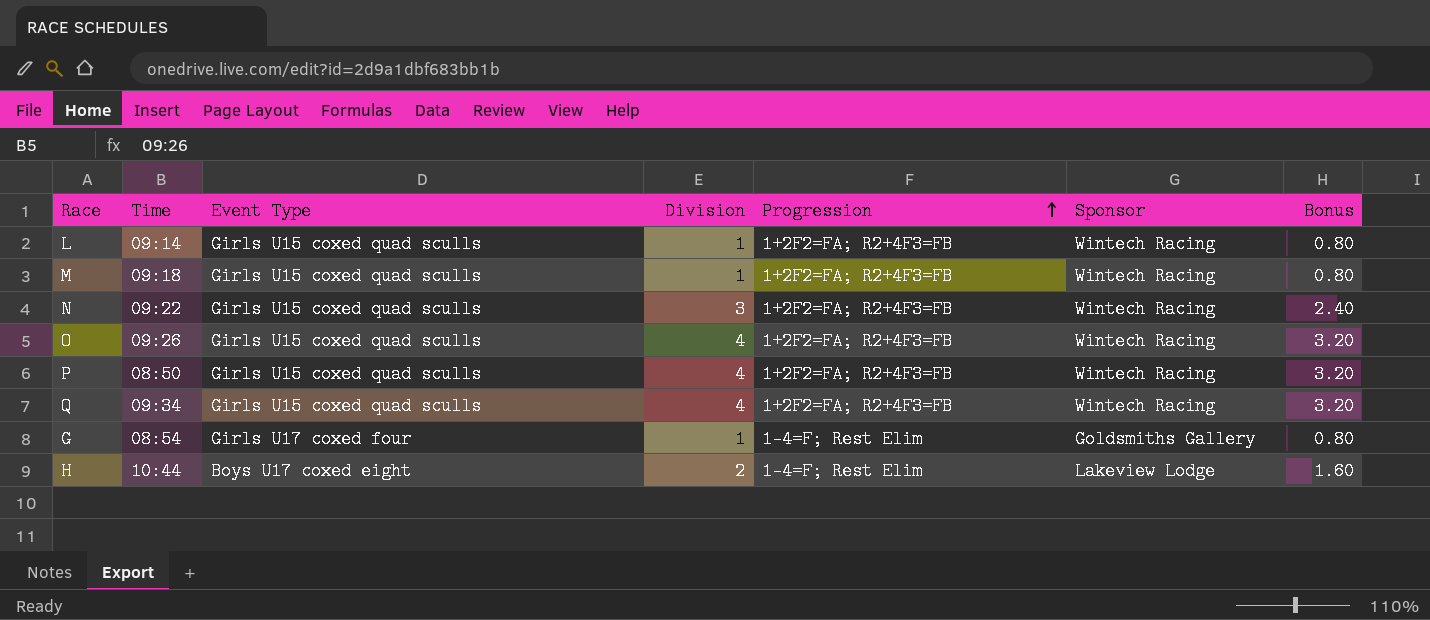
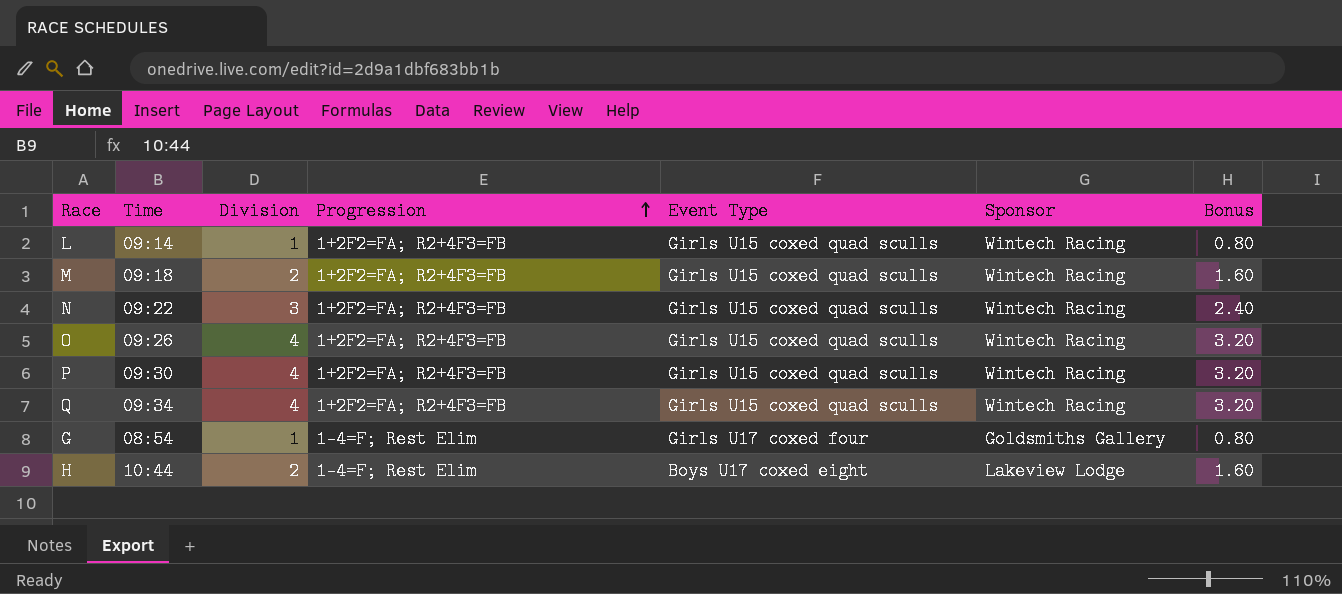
column Event Type | position: 3 -> 5
M | Division: 1 -> 2
M | Bonus: 0.80 -> 1.60
P | Time: 08:50 -> 09:30

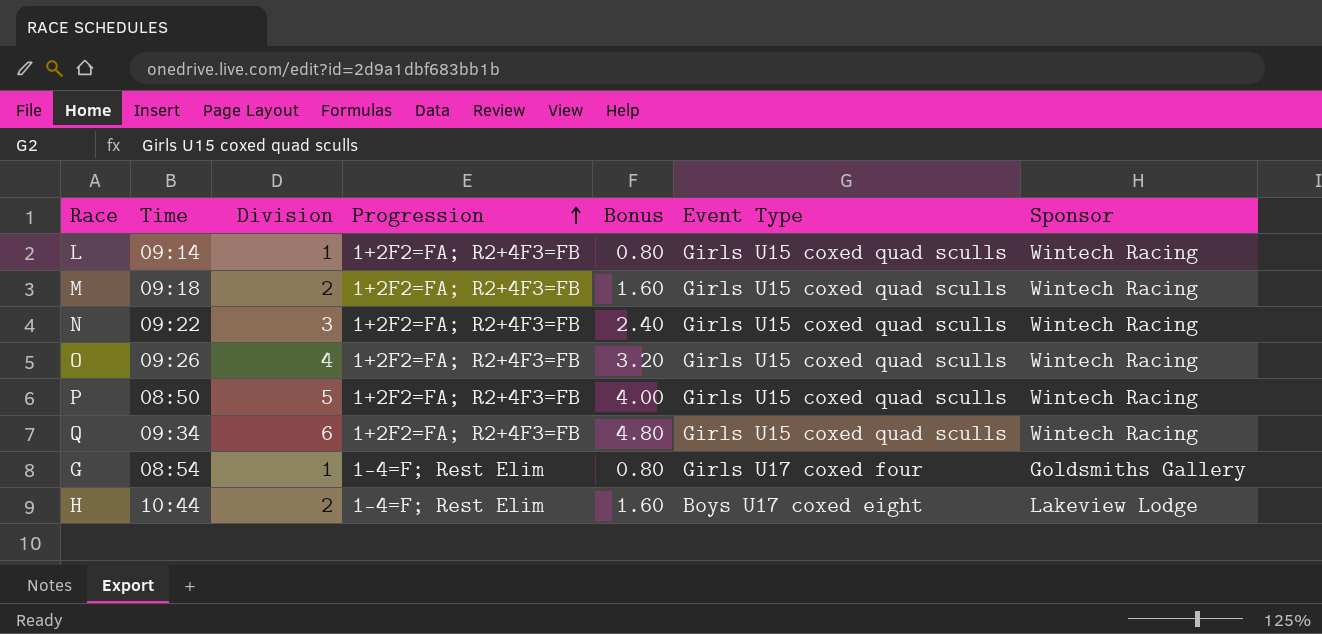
column Bonus | position: 7 -> 5
P | Time: 09:30 -> 08:50
P | Division: 4 -> 5
P | Bonus: 3.20 -> 4.00
Q | Division: 4 -> 6
Q | Bonus: 3.20 -> 4.80

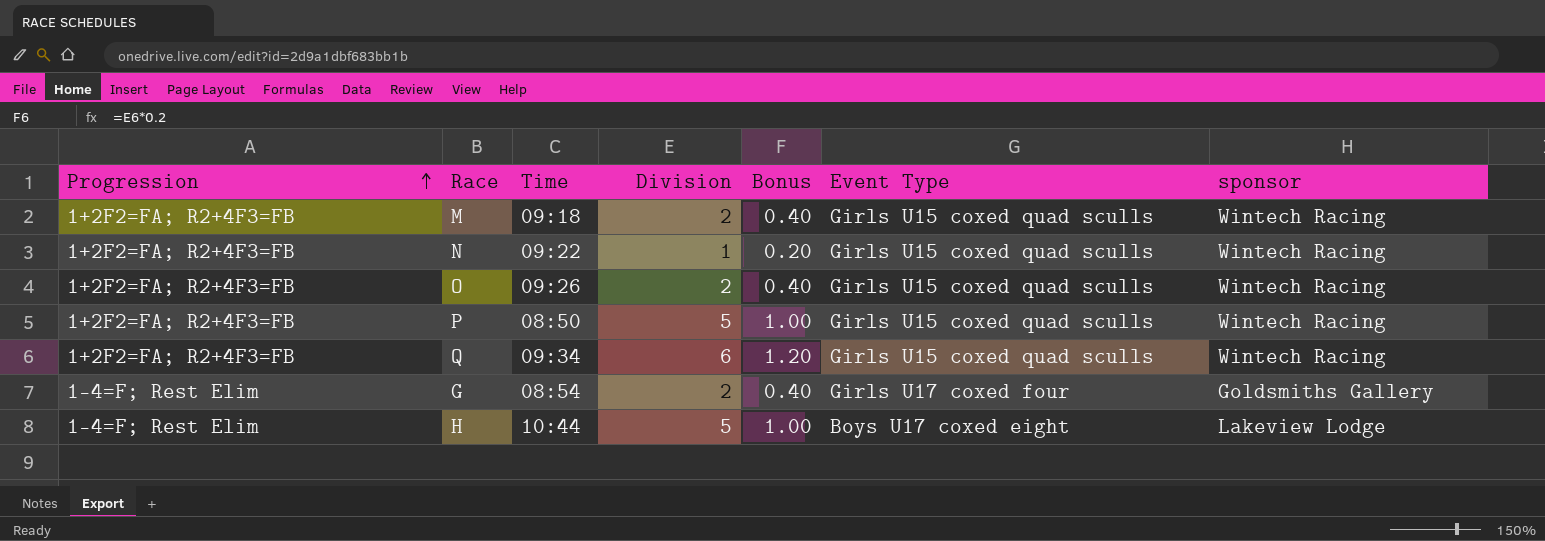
column Progression | position: 4 -> 1
column Bonus | formula: [Division] * 0.8 -> [Division] * 0.2
column name: Sponsor -> sponsor
row L: 09:14 | 1 | 1+2F2=FA; R2+4F3=FB | 0.80 | Girls U15 coxed quad sculls | Wintech Racing -> none
N | Division: 3 -> 1
O | Division: 4 -> 2
G | Division: 1 -> 2
H | Division: 2 -> 5

